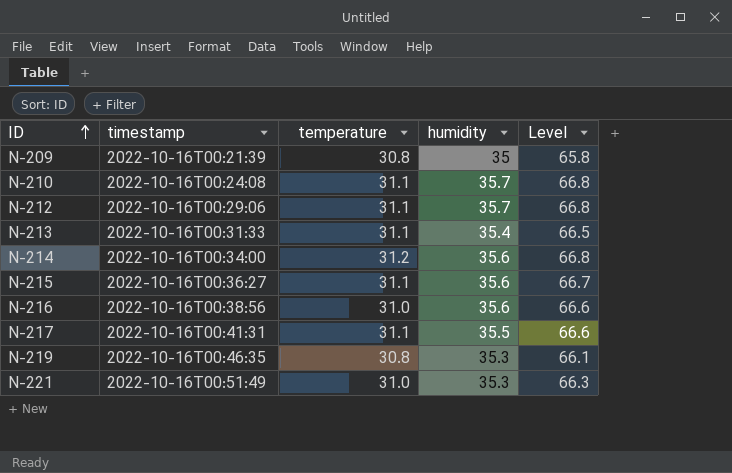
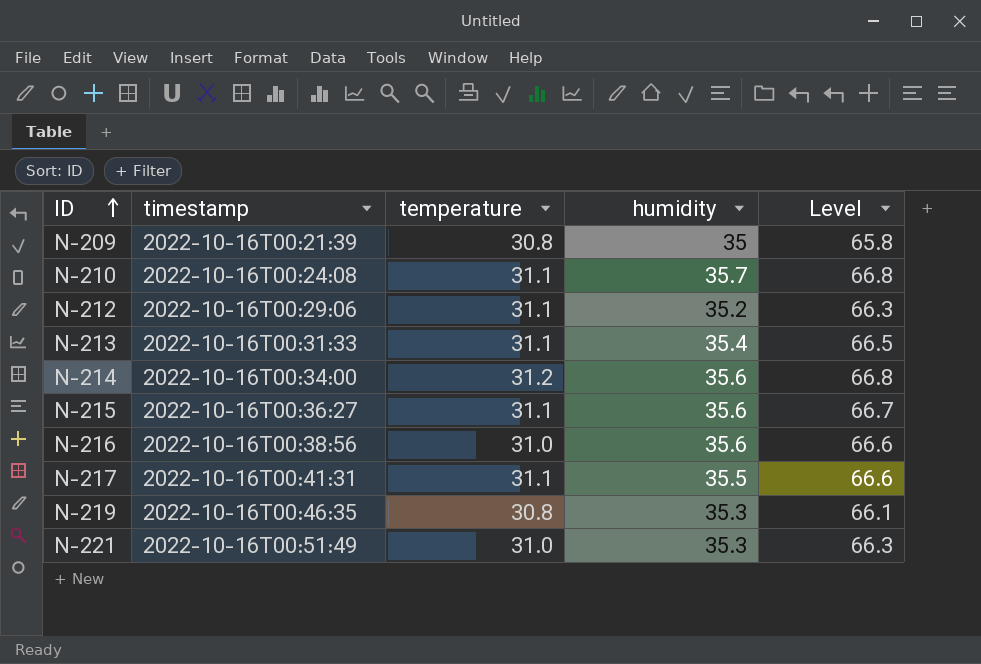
N-212 | humidity: 35.7 -> 35.2
N-212 | Level: 66.8 -> 66.3

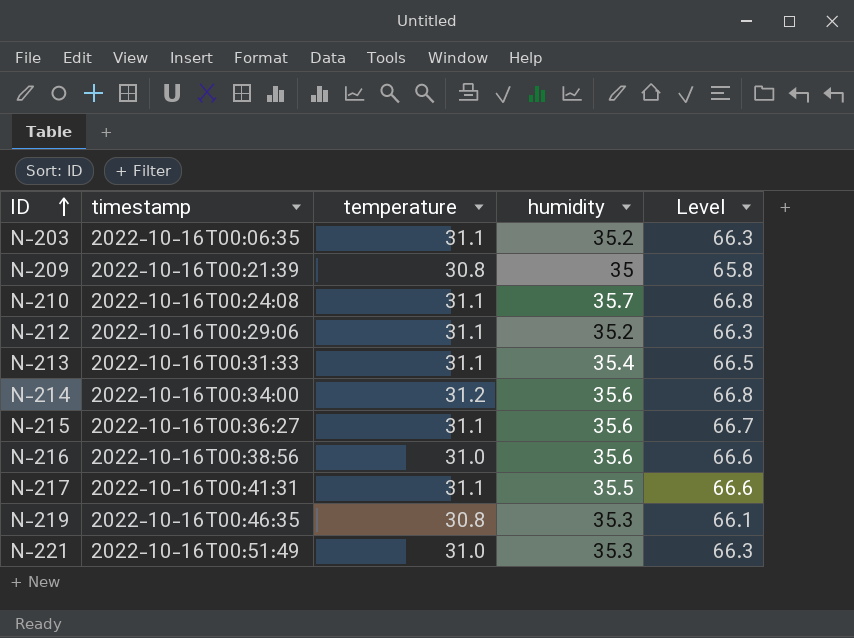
row N-203: none -> 2022-10-16T00:06:35 | 31.1 | 35.2 | 66.3

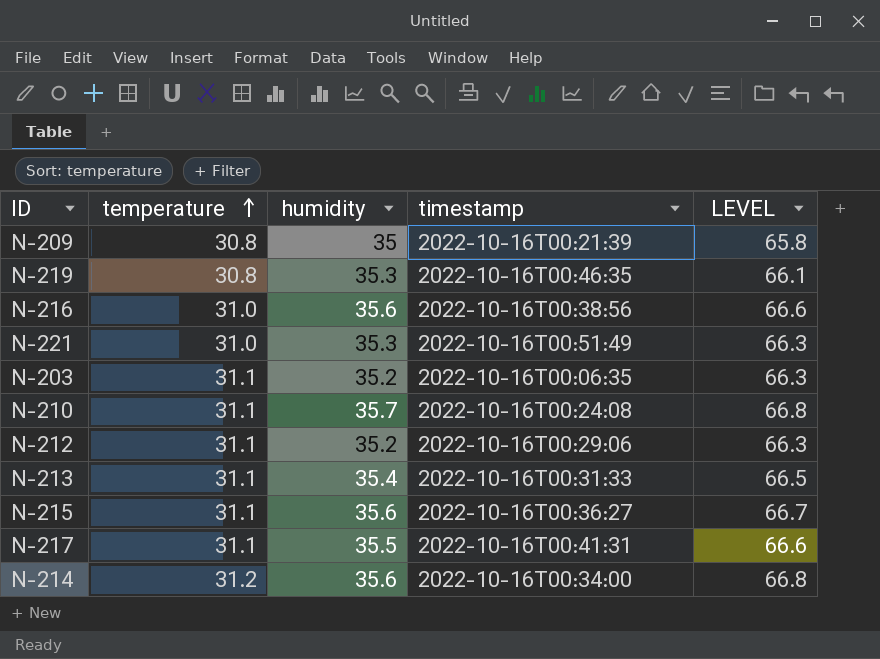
row order: ID ascending -> temperature ascending
column timestamp | position: 2 -> 4
column name: Level -> LEVEL

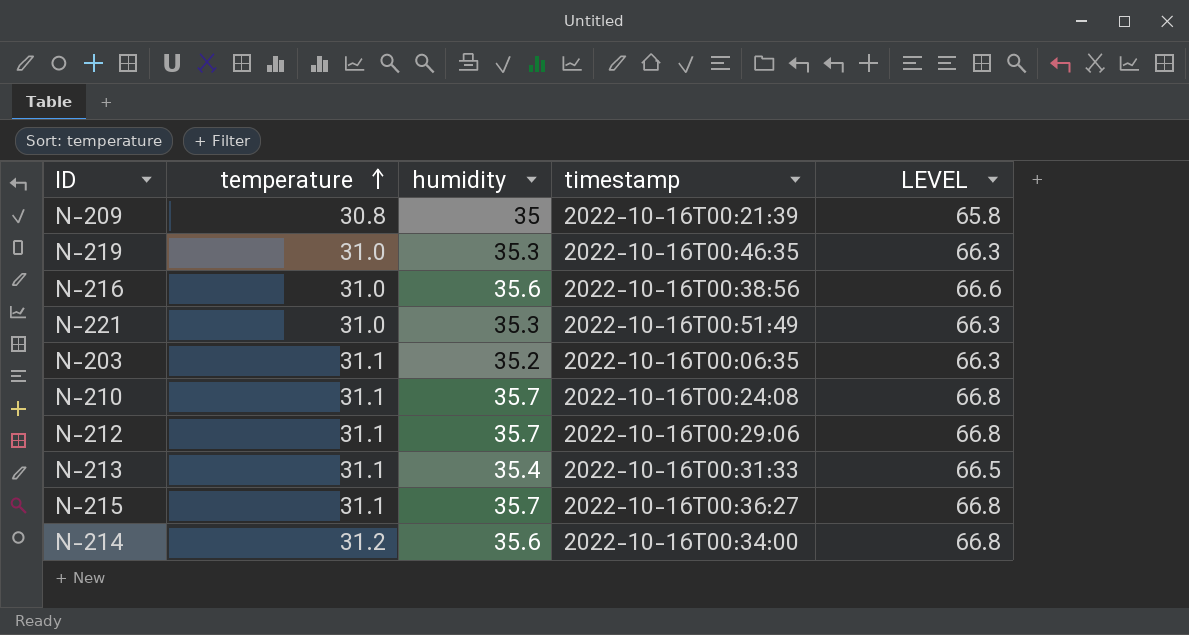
row N-217: 31.1 | 35.5 | 2022-10-16T00:41:31 | 66.6 -> none
N-219 | temperature: 30.8 -> 31.0
N-219 | LEVEL: 66.1 -> 66.3
N-212 | humidity: 35.2 -> 35.7
N-212 | LEVEL: 66.3 -> 66.8
N-215 | humidity: 35.6 -> 35.7
N-215 | LEVEL: 66.7 -> 66.8

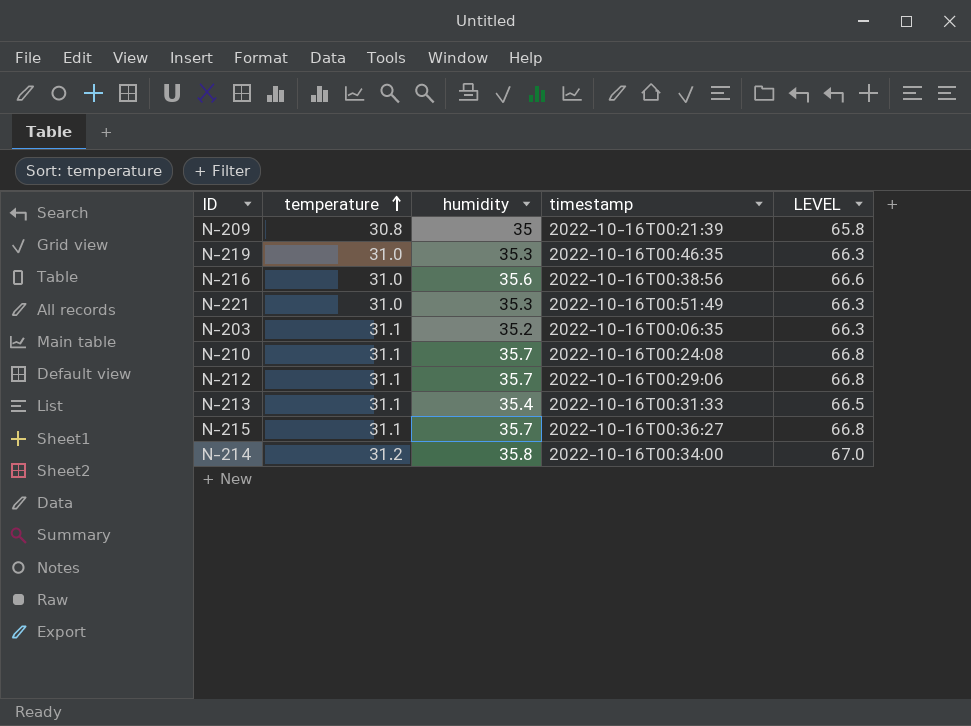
N-214 | humidity: 35.6 -> 35.8
N-214 | LEVEL: 66.8 -> 67.0

